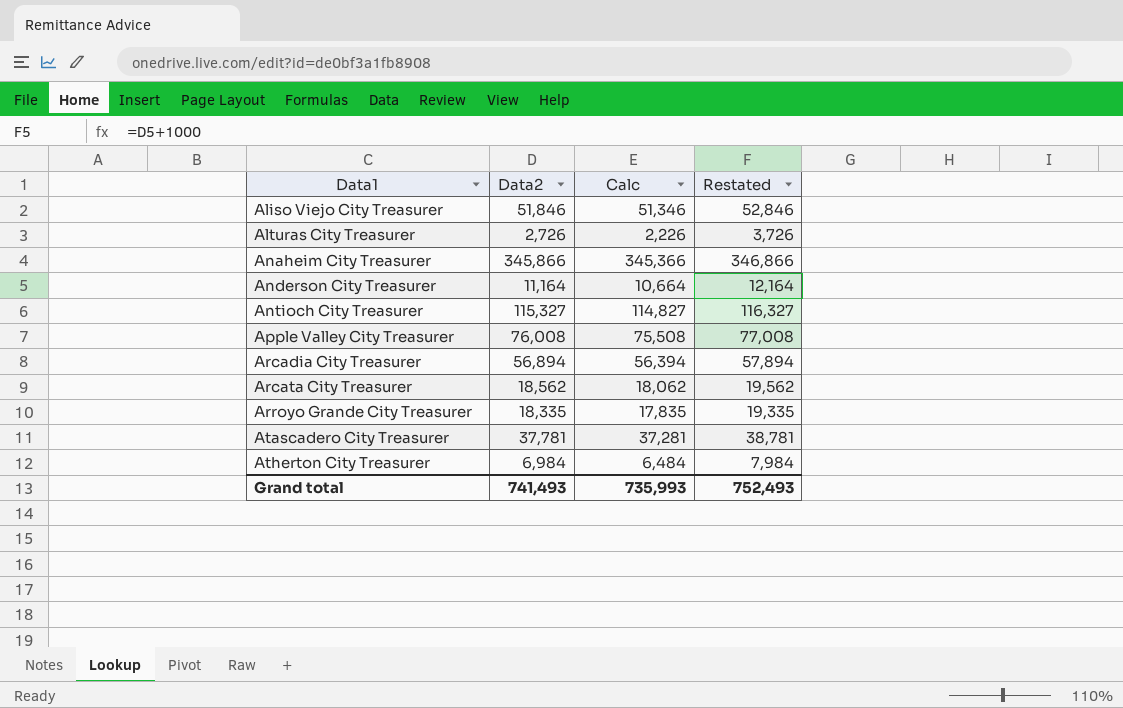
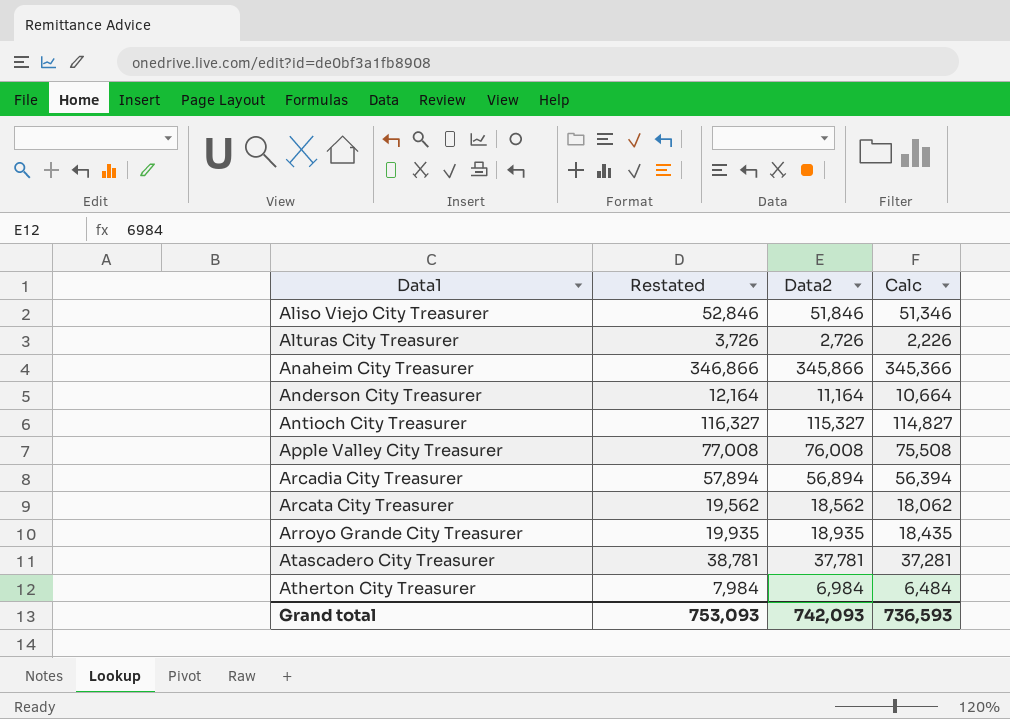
column Restated | position: 4 -> 2
Arroyo Grande City Treasurer | Restated: 19,335 -> 19,935
Arroyo Grande City Treasurer | Data2: 18,335 -> 18,935
Arroyo Grande City Treasurer | Calc: 17,835 -> 18,435
Grand total | Restated: 752,493 -> 753,093
Grand total | Data2: 741,493 -> 742,093
Grand total | Calc: 735,993 -> 736,593

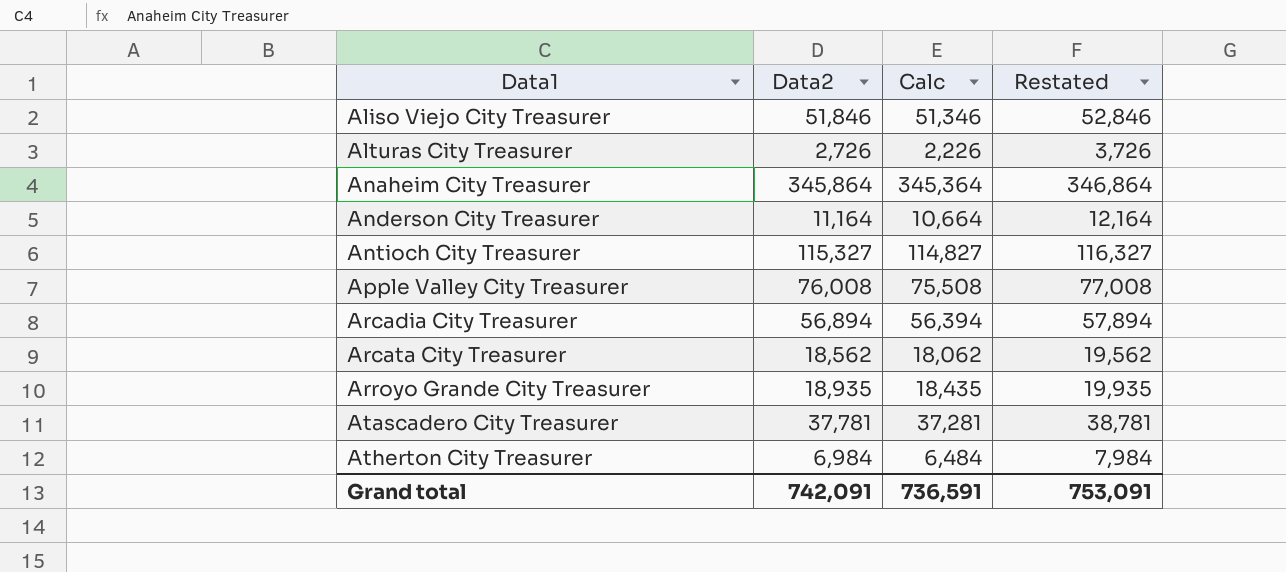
column Restated | position: 2 -> 4
Anaheim City Treasurer | Data2: 345,866 -> 345,864
Anaheim City Treasurer | Calc: 345,366 -> 345,364
Anaheim City Treasurer | Restated: 346,866 -> 346,864
Grand total | Data2: 742,093 -> 742,091
Grand total | Calc: 736,593 -> 736,591
Grand total | Restated: 753,093 -> 753,091

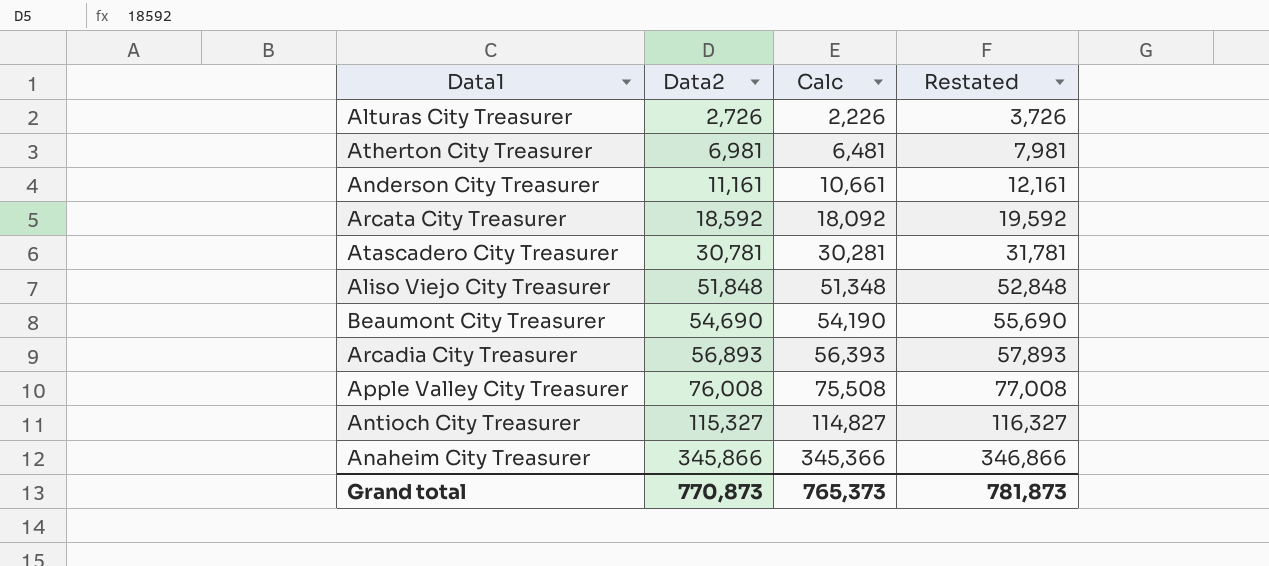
row order: Data1 ascending -> Data2 ascending
row Arroyo Grande City Treasurer: 18,935 | 18,435 | 19,935 -> none
Atherton City Treasurer | Data2: 6,984 -> 6,981
Atherton City Treasurer | Calc: 6,484 -> 6,481
Atherton City Treasurer | Restated: 7,984 -> 7,981
Anderson City Treasurer | Data2: 11,164 -> 11,161
Anderson City Treasurer | Calc: 10,664 -> 10,661
Anderson City Treasurer | Restated: 12,164 -> 12,161
Arcata City Treasurer | Data2: 18,562 -> 18,592
Arcata City Treasurer | Calc: 18,062 -> 18,092
Arcata City Treasurer | Restated: 19,562 -> 19,592
Atascadero City Treasurer | Data2: 37,781 -> 30,781
Atascadero City Treasurer | Calc: 37,281 -> 30,281
Atascadero City Treasurer | Restated: 38,781 -> 31,781
Aliso Viejo City Treasurer | Data2: 51,846 -> 51,848
Aliso Viejo City Treasurer | Calc: 51,346 -> 51,348
Aliso Viejo City Treasurer | Restated: 52,846 -> 52,848
row Beaumont City Treasurer: none -> 54,690 | 54,190 | 55,690
Arcadia City Treasurer | Data2: 56,894 -> 56,893
Arcadia City Treasurer | Calc: 56,394 -> 56,393
Arcadia City Treasurer | Restated: 57,894 -> 57,893
Anaheim City Treasurer | Data2: 345,864 -> 345,866
Anaheim City Treasurer | Calc: 345,364 -> 345,366
Anaheim City Treasurer | Restated: 346,864 -> 346,866
Grand total | Data2: 742,091 -> 770,873
Grand total | Calc: 736,591 -> 765,373
Grand total | Restated: 753,091 -> 781,873

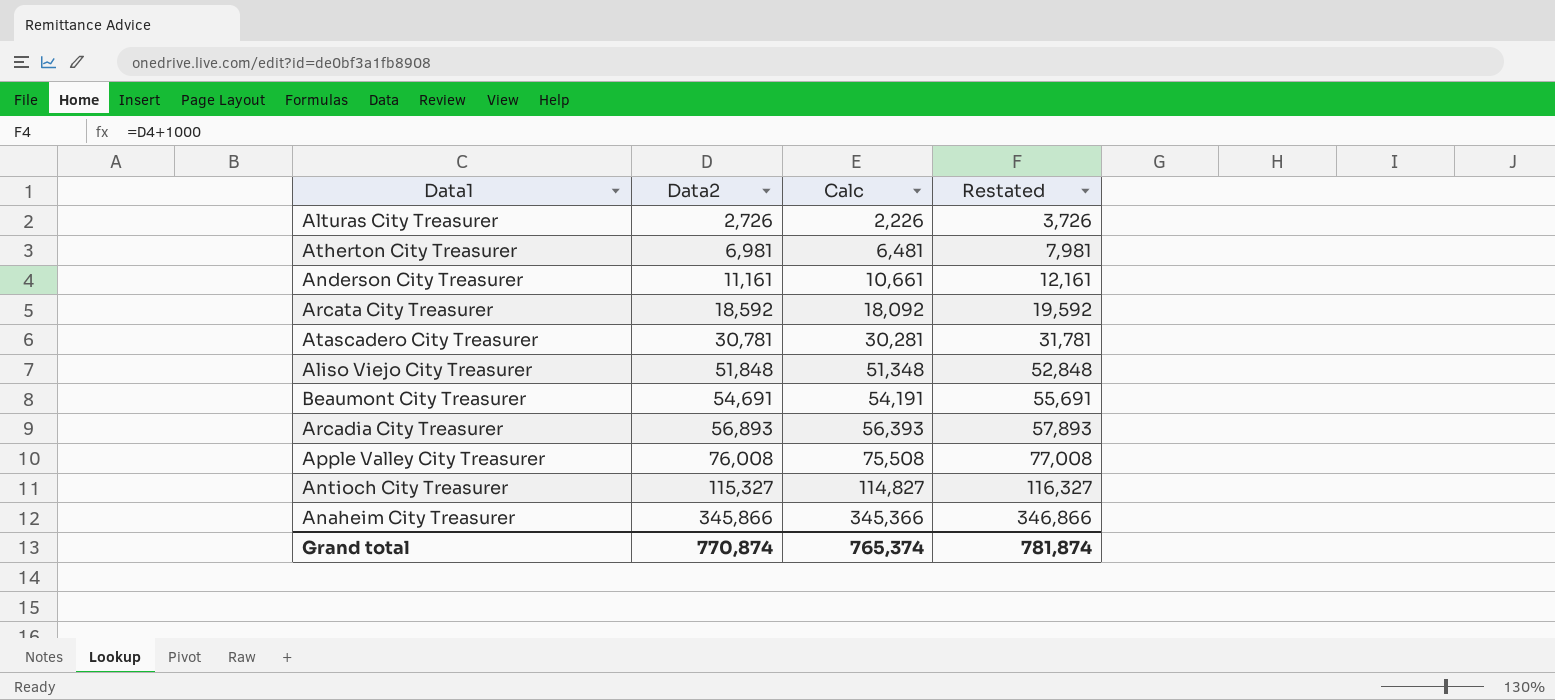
Beaumont City Treasurer | Data2: 54,690 -> 54,691
Beaumont City Treasurer | Calc: 54,190 -> 54,191
Beaumont City Treasurer | Restated: 55,690 -> 55,691
Grand total | Data2: 770,873 -> 770,874
Grand total | Calc: 765,373 -> 765,374
Grand total | Restated: 781,873 -> 781,874

